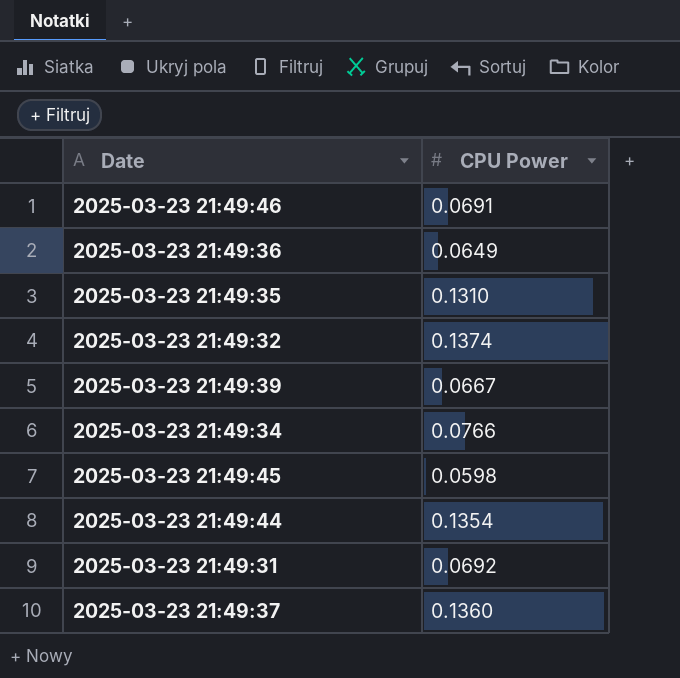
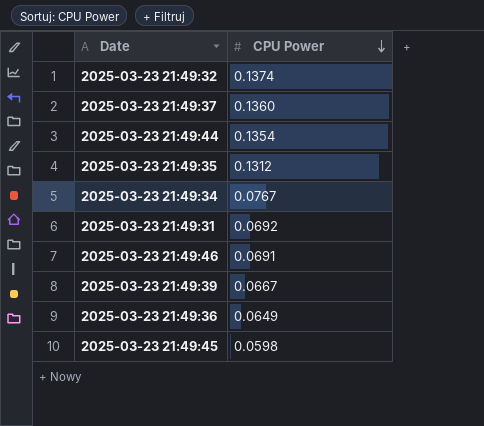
row order: none -> CPU Power descending
2025-03-23 21:49:35 | CPU Power: 0.1310 -> 0.1312
2025-03-23 21:49:34 | CPU Power: 0.0766 -> 0.0767

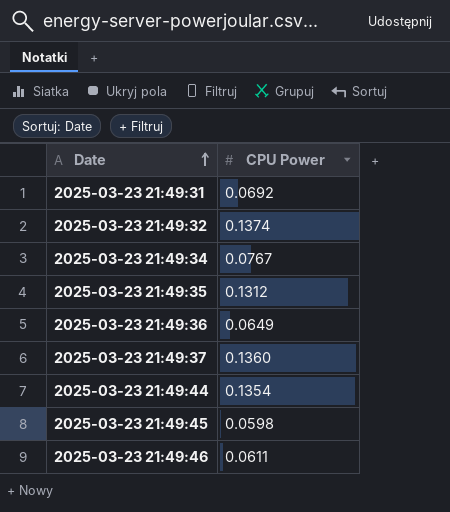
row order: CPU Power descending -> Date ascending
row 2025-03-23 21:49:39: 0.0667 -> none
2025-03-23 21:49:46 | CPU Power: 0.0691 -> 0.0611

